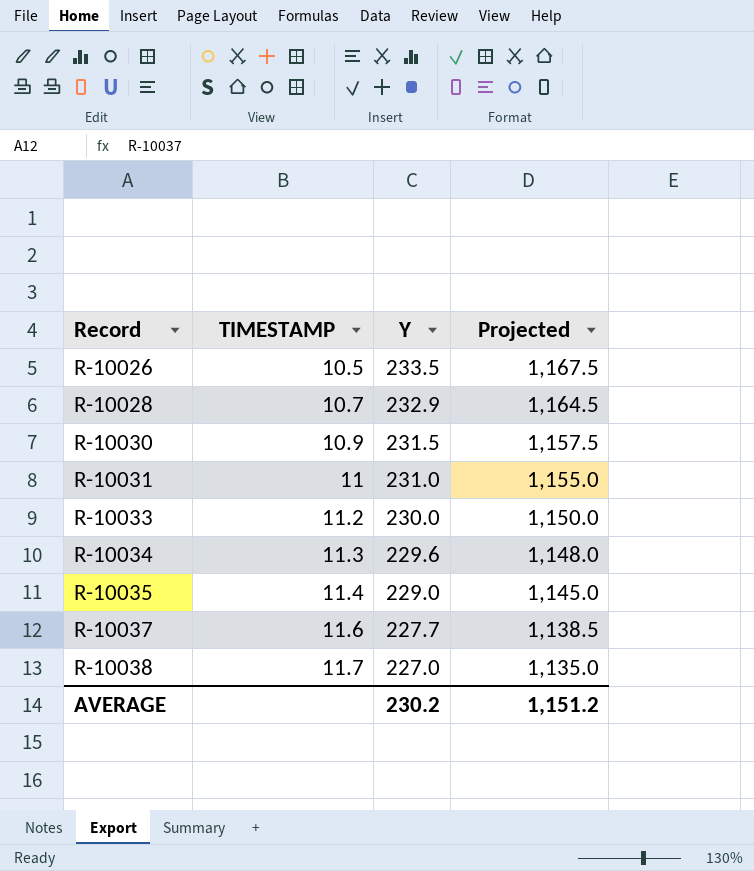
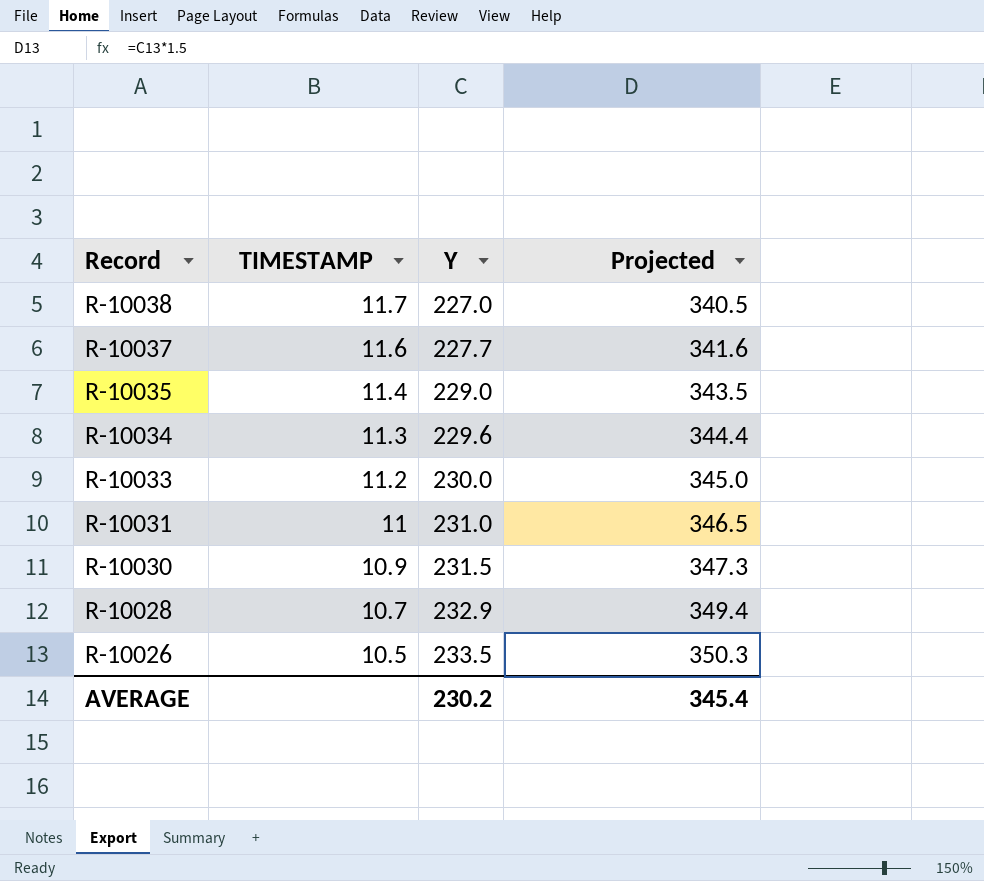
row order: Record ascending -> Record descending
column Projected | formula: [Y] * 5 -> [Y] * 1.5
AVERAGE | Projected: 1,151.2 -> 345.4

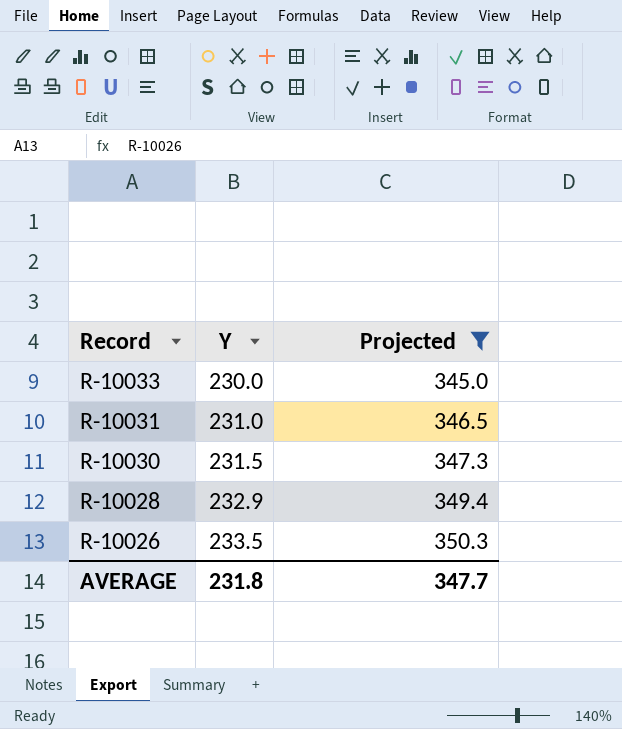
filter: none -> Projected >= 345.0
column TIMESTAMP | position: 2 -> none
AVERAGE | Y: 230.2 -> 231.8
AVERAGE | Projected: 345.4 -> 347.7

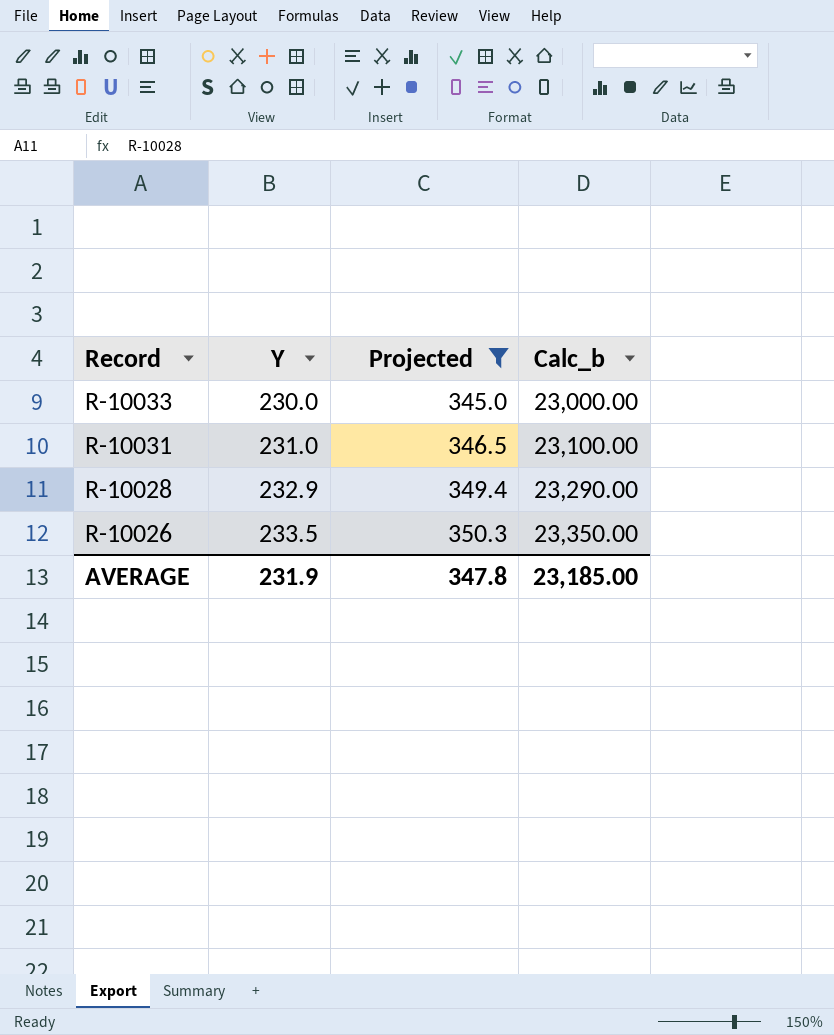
column Calc_b | formula: none -> [Y] * 100
row R-10030: 231.5 | 347.3 -> none
AVERAGE | Y: 231.8 -> 231.9
AVERAGE | Projected: 347.7 -> 347.8

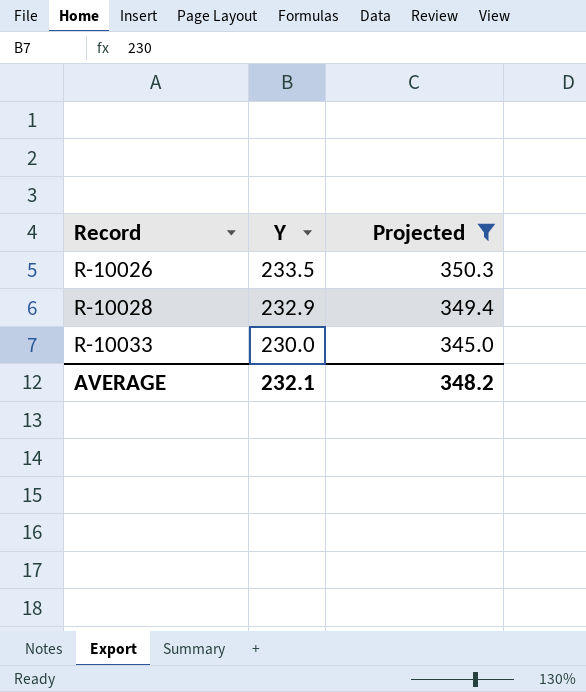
row order: Record descending -> Record ascending
column Calc_b | formula: [Y] * 100 -> none
row R-10031: 231.0 | 346.5 | 23,100.00 -> none
AVERAGE | Y: 231.9 -> 232.1
AVERAGE | Projected: 347.8 -> 348.2

